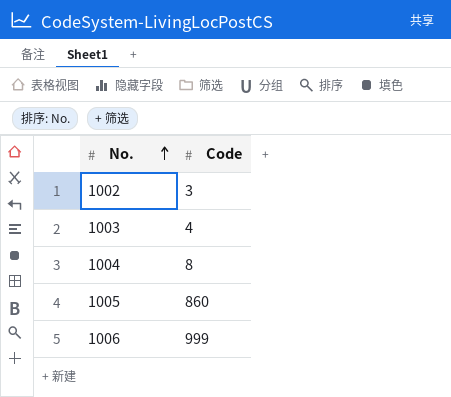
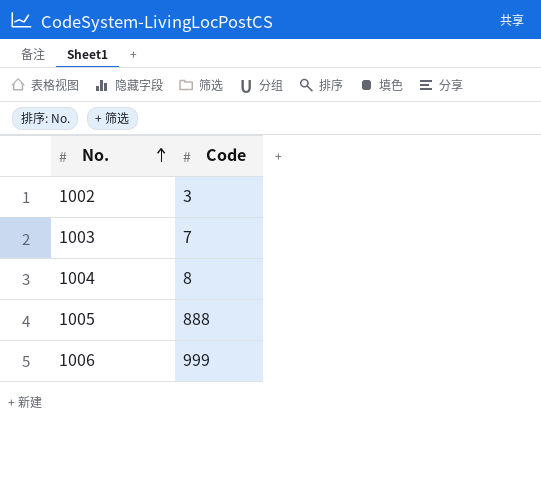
1003 | Code: 4 -> 7
1005 | Code: 860 -> 888

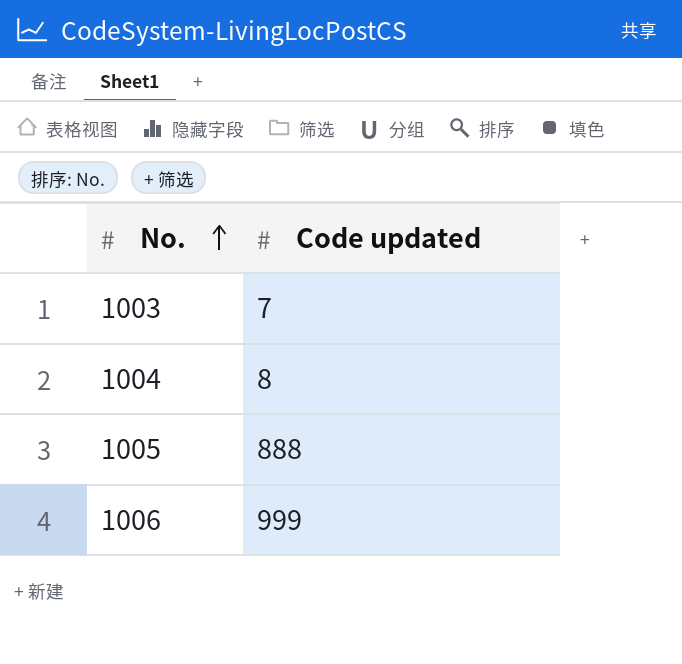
column name: Code -> Code updated
row 1002: 3 -> none

